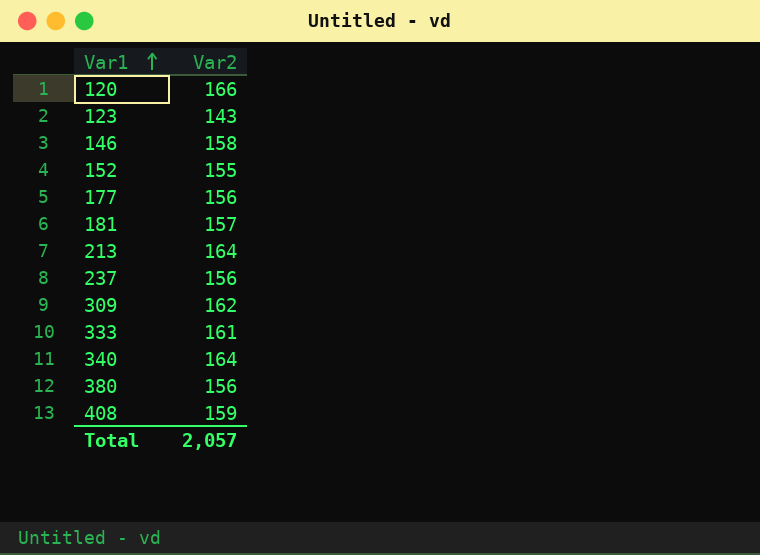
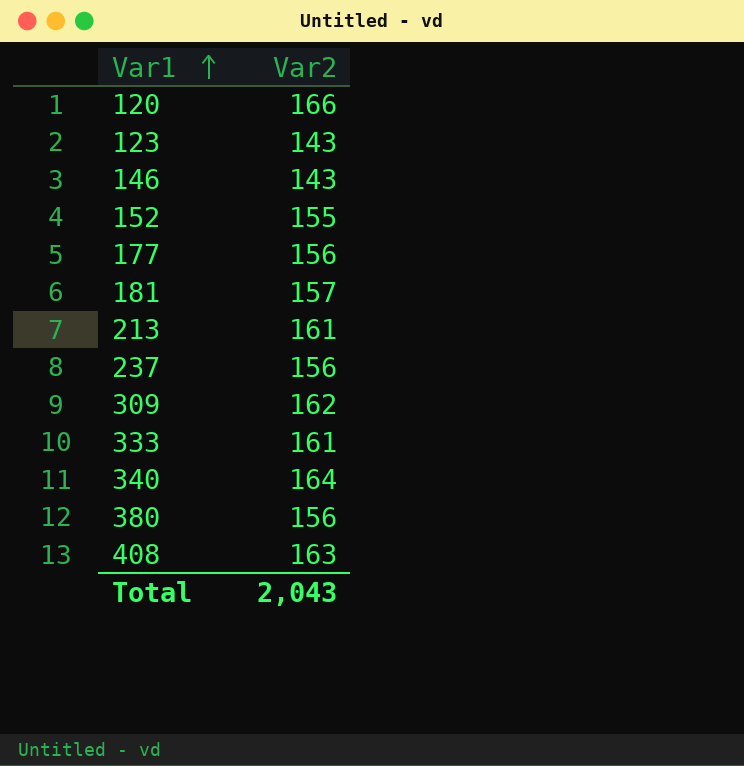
146 | Var2: 158 -> 143
213 | Var2: 164 -> 161
408 | Var2: 159 -> 163
Total | Var2: 2,057 -> 2,043

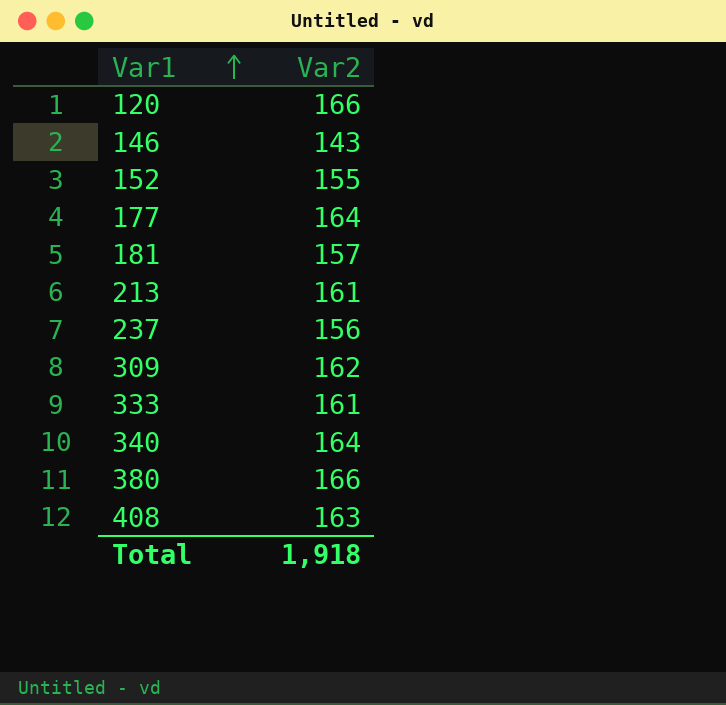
row 123: 143 -> none
177 | Var2: 156 -> 164
380 | Var2: 156 -> 166
Total | Var2: 2,043 -> 1,918

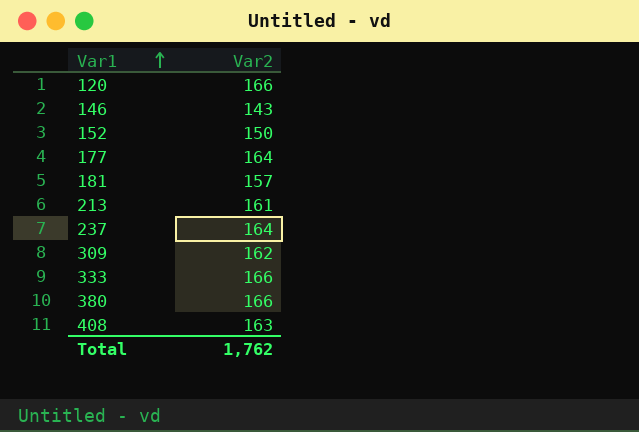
row 340: 164 -> none
152 | Var2: 155 -> 150
237 | Var2: 156 -> 164
333 | Var2: 161 -> 166
Total | Var2: 1,918 -> 1,762

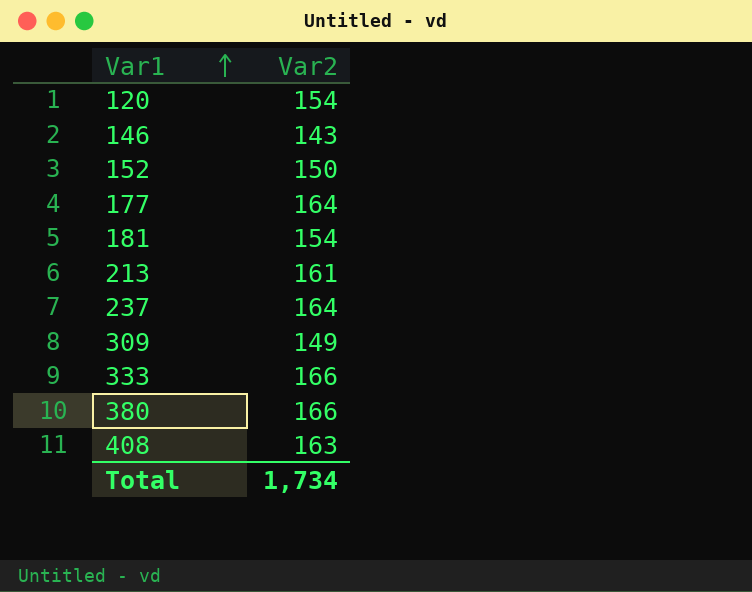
120 | Var2: 166 -> 154
181 | Var2: 157 -> 154
309 | Var2: 162 -> 149
Total | Var2: 1,762 -> 1,734

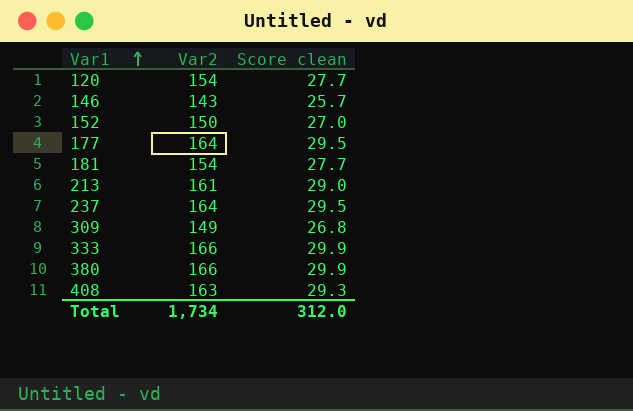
column Score clean | formula: none -> [Var2] * 0.18

